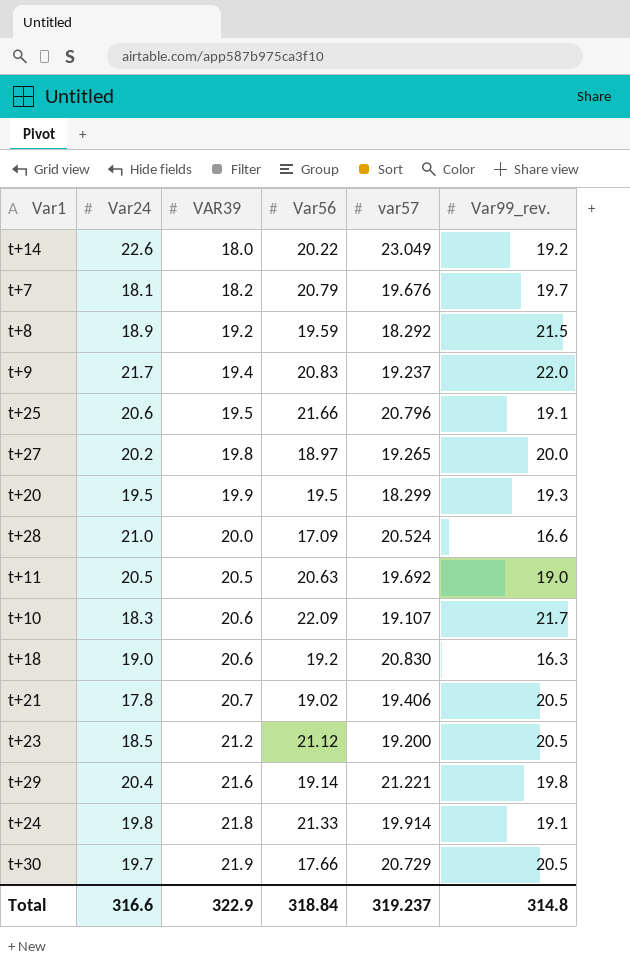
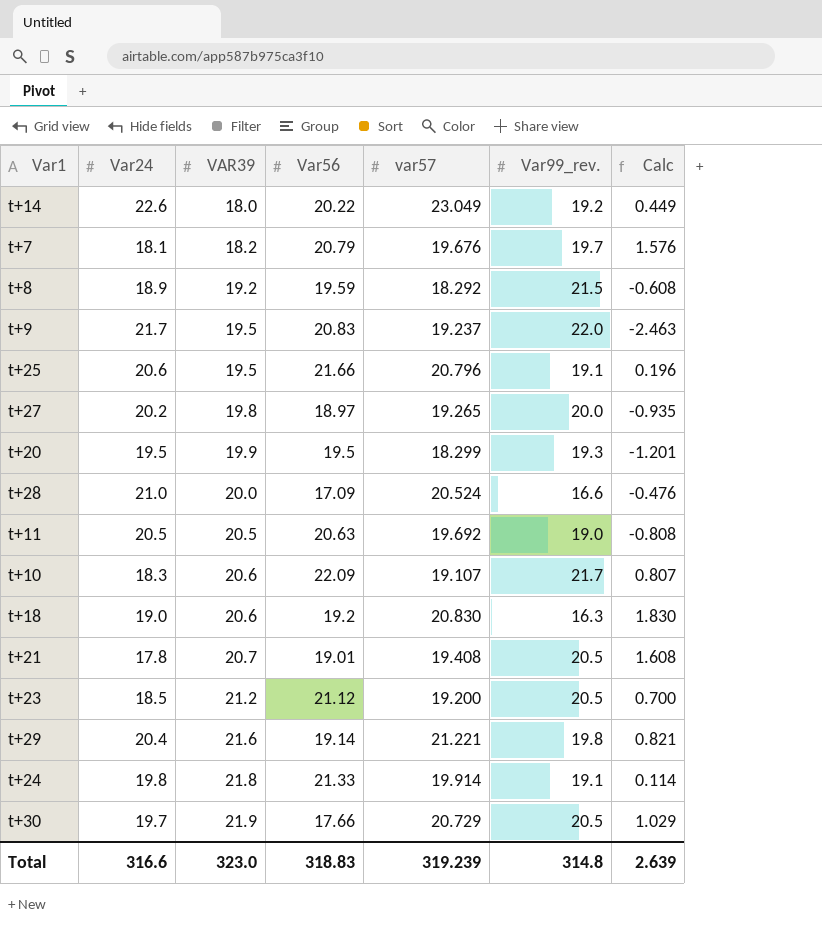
column Calc | formula: none -> [var57] - [Var24]
t+9 | VAR39: 19.4 -> 19.5
t+21 | Var56: 19.02 -> 19.01
t+21 | var57: 19.406 -> 19.408
Total | VAR39: 322.9 -> 323.0
Total | Var56: 318.84 -> 318.83
Total | var57: 319.237 -> 319.239

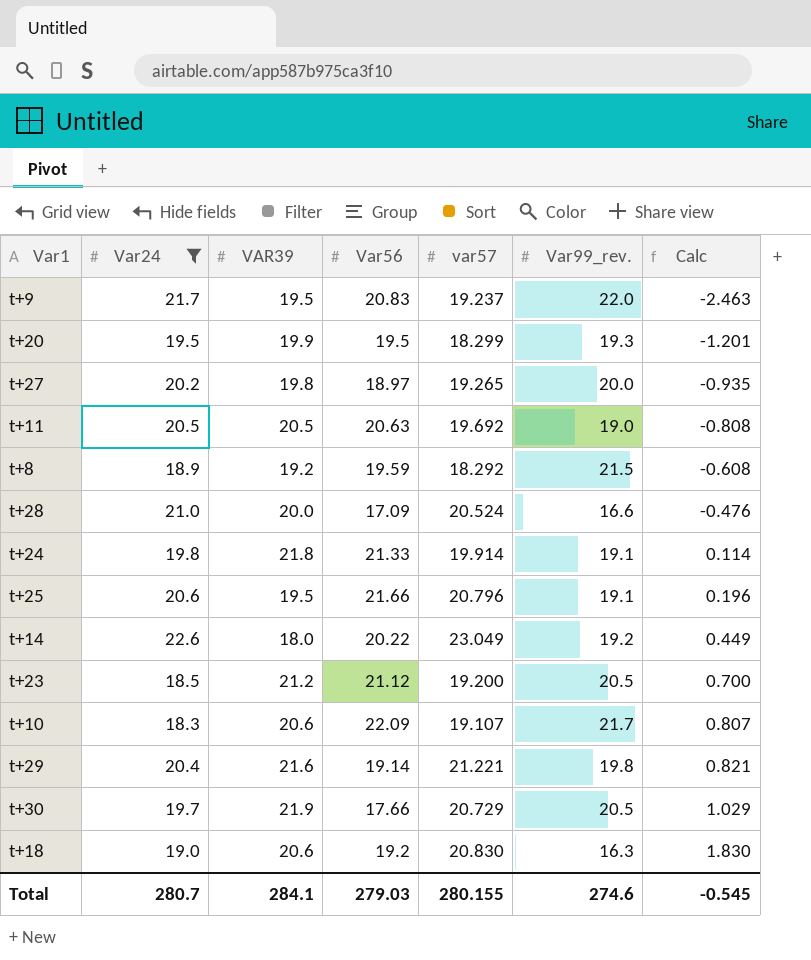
filter: none -> Var24 >= 18.3
row order: VAR39 ascending -> Calc ascending
Total | Var24: 316.6 -> 280.7
Total | VAR39: 323.0 -> 284.1
Total | Var56: 318.83 -> 279.03
Total | var57: 319.239 -> 280.155
Total | Var99_rev.: 314.8 -> 274.6
Total | Calc: 2.639 -> -0.545

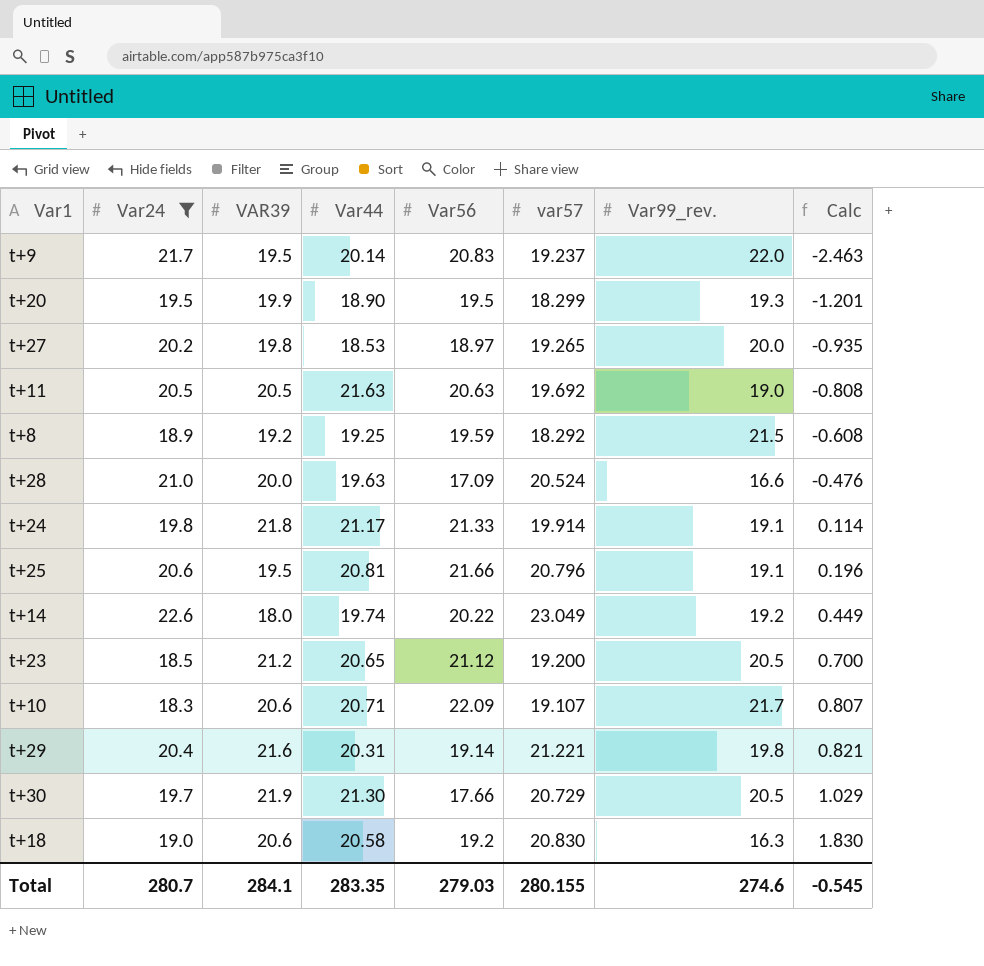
column Var44 | position: none -> 4

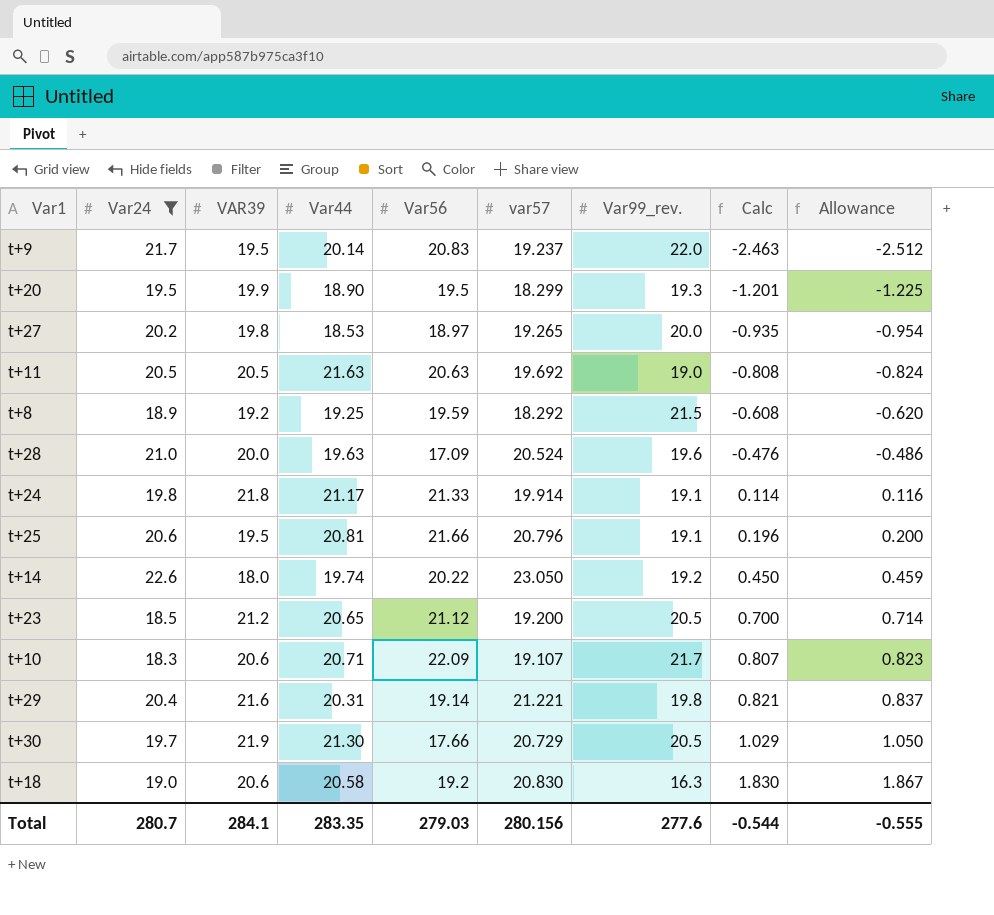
column Allowance | formula: none -> [Calc] * 1.02
t+28 | Var99_rev.: 16.6 -> 19.6
t+14 | var57: 23.049 -> 23.050
t+14 | Calc: 0.449 -> 0.450
Total | var57: 280.155 -> 280.156
Total | Var99_rev.: 274.6 -> 277.6
Total | Calc: -0.545 -> -0.544

